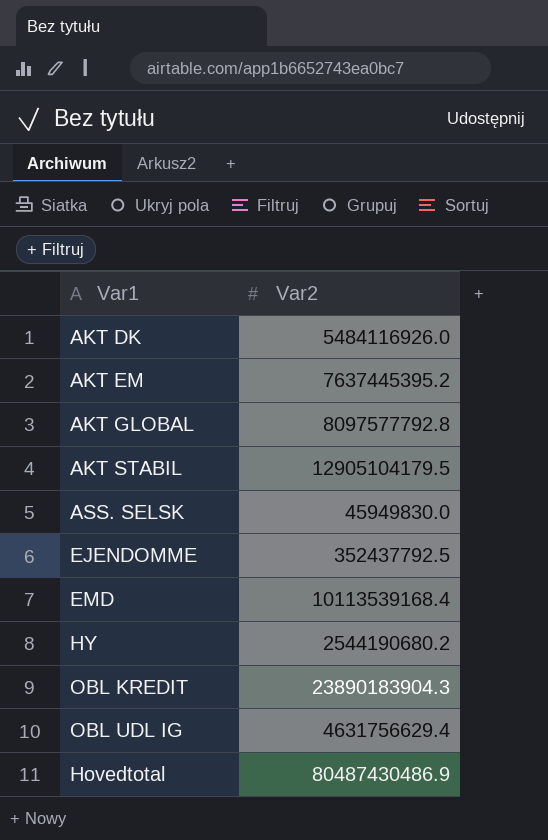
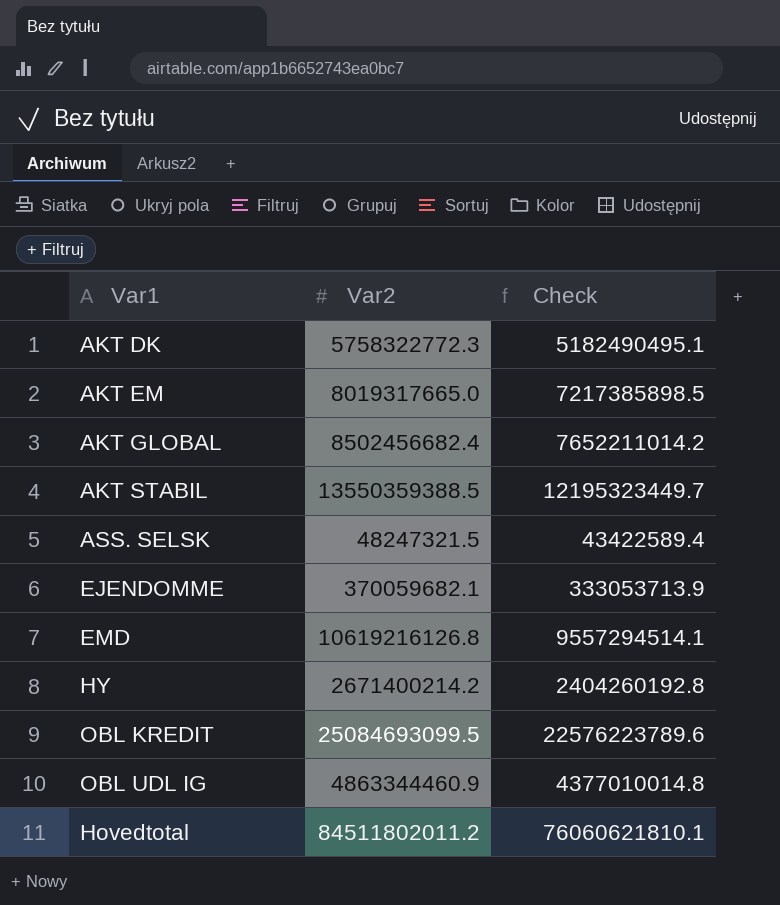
column Check | formula: none -> [Var2] * 0.9
AKT DK | Var2: 5484116926.0 -> 5758322772.3
AKT EM | Var2: 7637445395.2 -> 8019317665.0
AKT GLOBAL | Var2: 8097577792.8 -> 8502456682.4
AKT STABIL | Var2: 12905104179.5 -> 13550359388.5
ASS. SELSK | Var2: 45949830.0 -> 48247321.5
EJENDOMME | Var2: 352437792.5 -> 370059682.1
EMD | Var2: 10113539168.4 -> 10619216126.8
HY | Var2: 2544190680.2 -> 2671400214.2
OBL KREDIT | Var2: 23890183904.3 -> 25084693099.5
OBL UDL IG | Var2: 4631756629.4 -> 4863344460.9
Hovedtotal | Var2: 80487430486.9 -> 84511802011.2

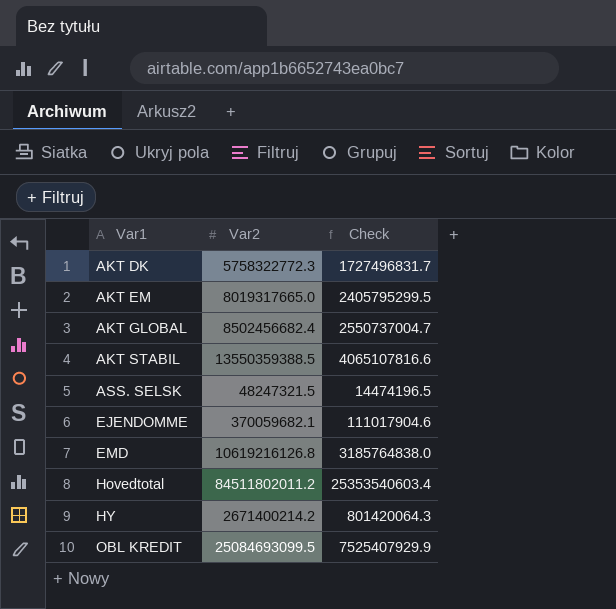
row order: none -> Var1 ascending
column Check | formula: [Var2] * 0.9 -> [Var2] * 0.3
row OBL UDL IG: 4863344460.9 | 4377010014.8 -> none

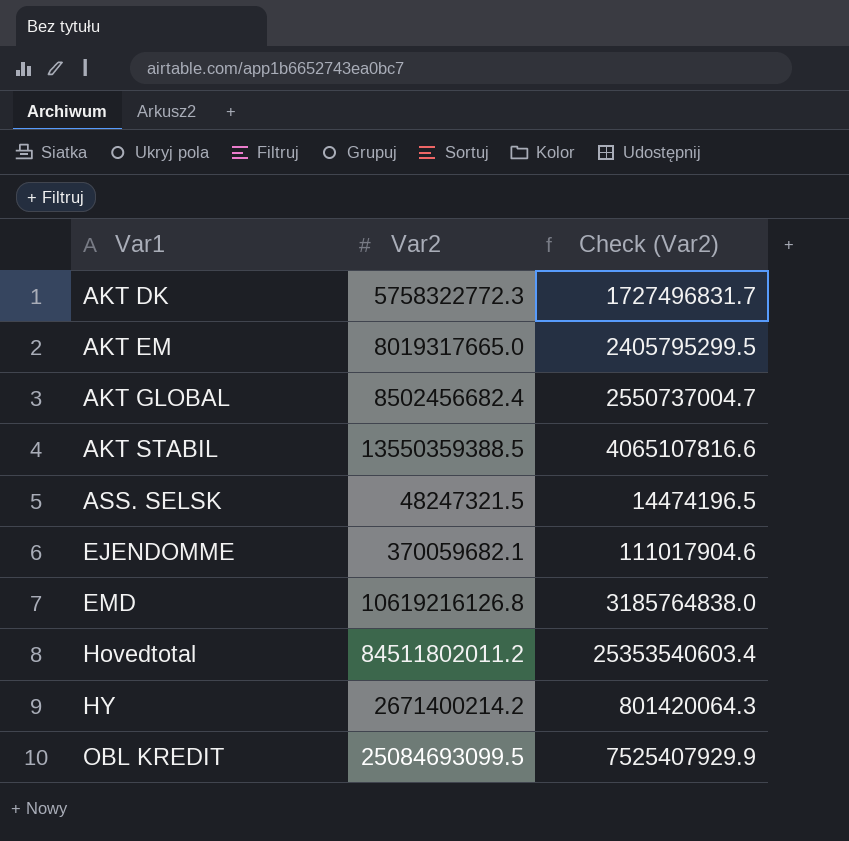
column name: Check -> Check (Var2)

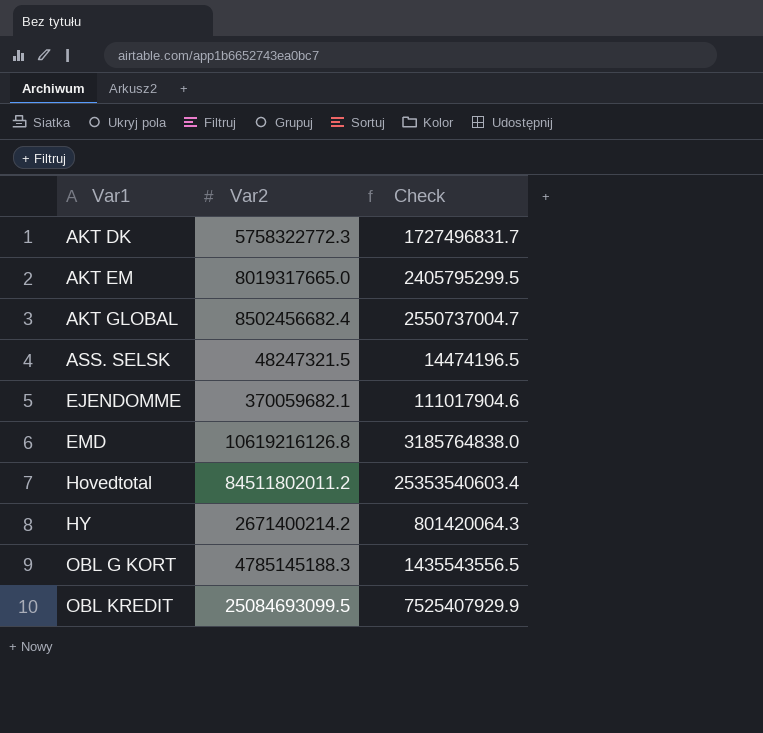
column name: Check (Var2) -> Check
row AKT STABIL: 13550359388.5 | 4065107816.6 -> none
row OBL G KORT: none -> 4785145188.3 | 1435543556.5

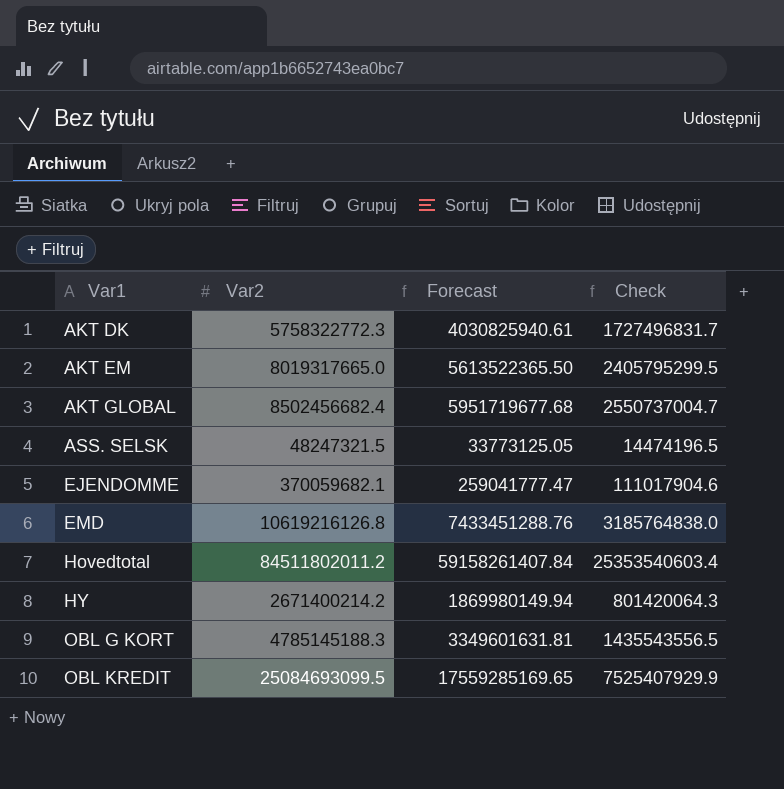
column Forecast | formula: none -> [Var2] * 0.7

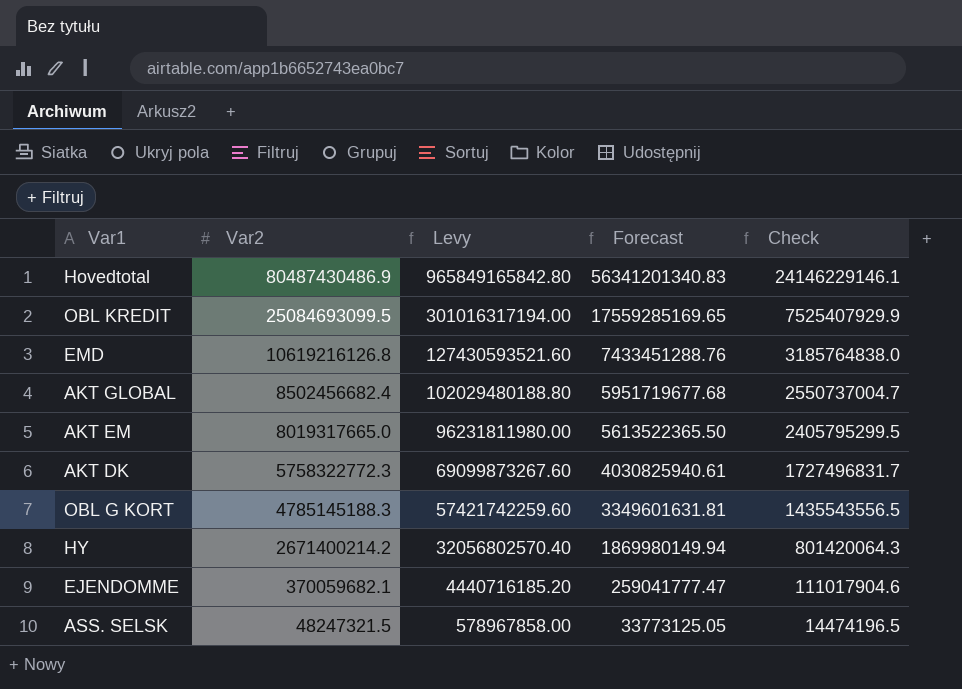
row order: Var1 ascending -> Var2 descending
column Levy | formula: none -> [Var2] * 12
Hovedtotal | Var2: 84511802011.2 -> 80487430486.9
Hovedtotal | Forecast: 59158261407.84 -> 56341201340.83
Hovedtotal | Check: 25353540603.4 -> 24146229146.1

